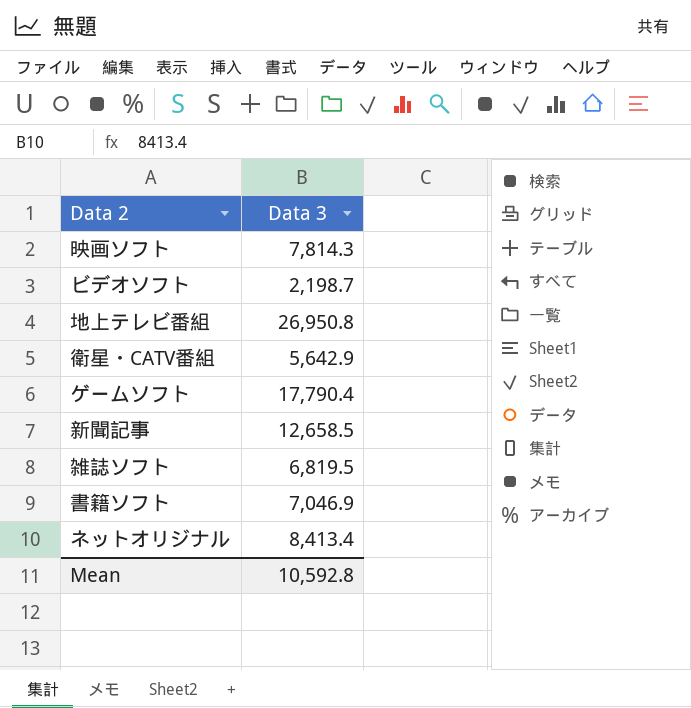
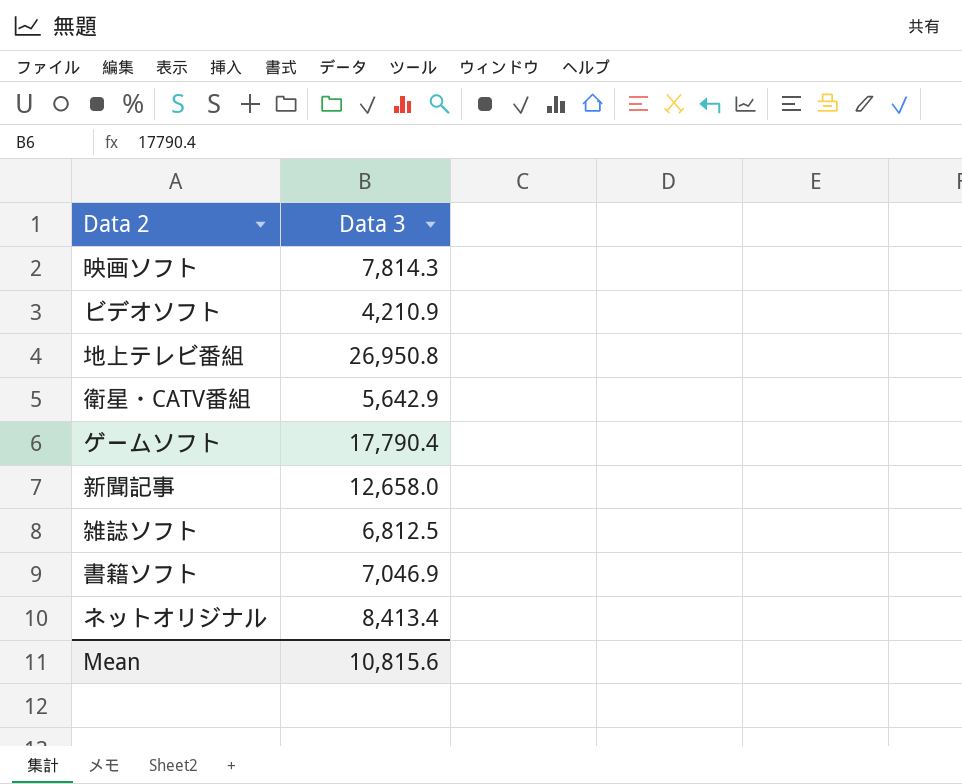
ビデオソフト | Data 3: 2,198.7 -> 4,210.9
新聞記事 | Data 3: 12,658.5 -> 12,658.0
雑誌ソフト | Data 3: 6,819.5 -> 6,812.5
Mean | Data 3: 10,592.8 -> 10,815.6

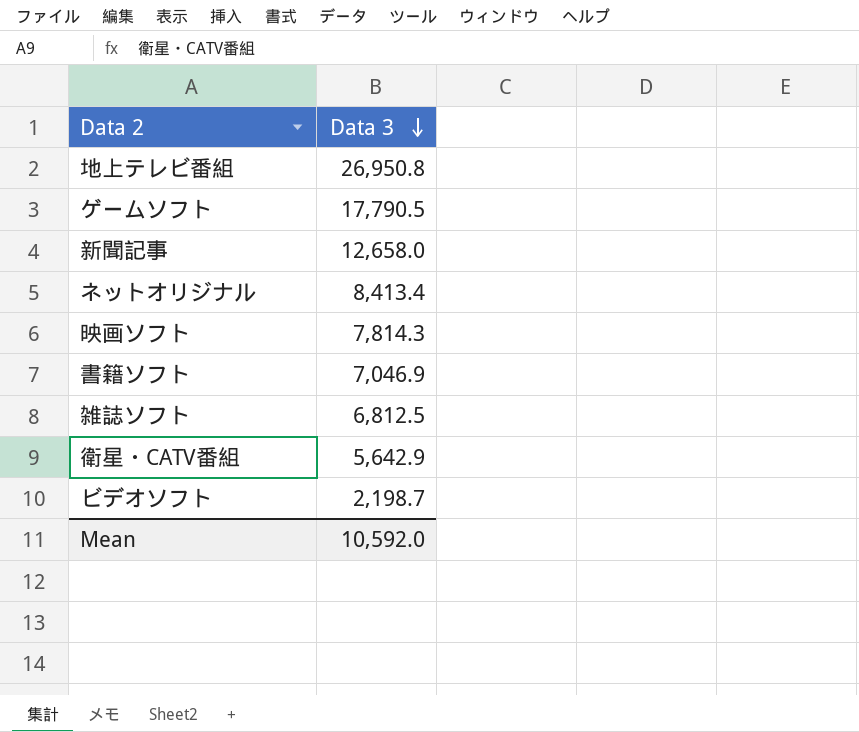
row order: none -> Data 3 descending
ゲームソフト | Data 3: 17,790.4 -> 17,790.5
ビデオソフト | Data 3: 4,210.9 -> 2,198.7
Mean | Data 3: 10,815.6 -> 10,592.0

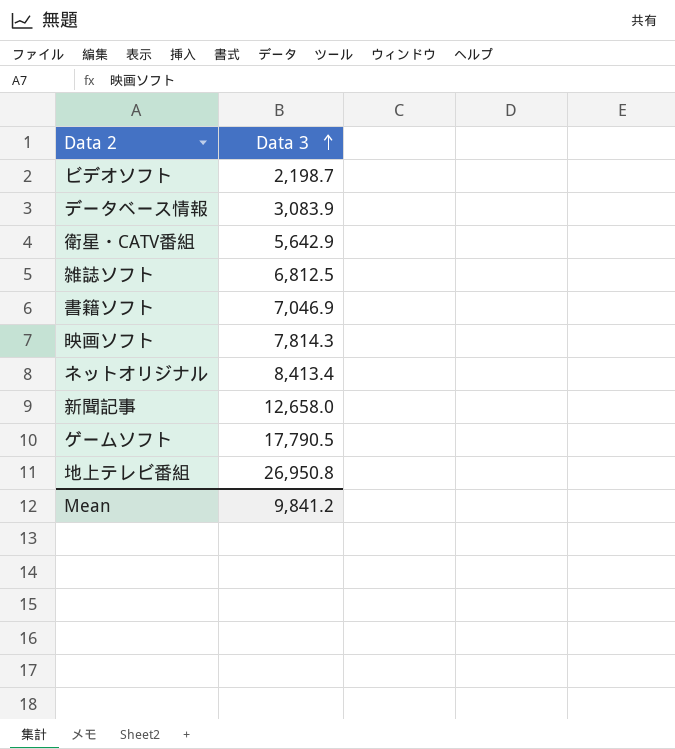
row order: Data 3 descending -> Data 3 ascending
row データベース情報: none -> 3,083.9
Mean | Data 3: 10,592.0 -> 9,841.2

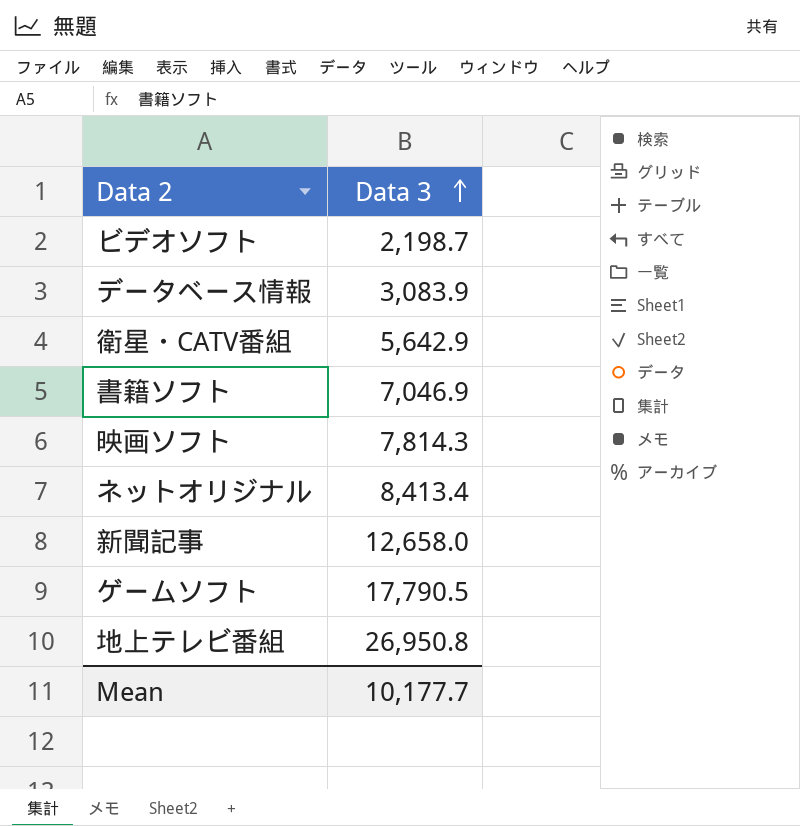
row 雑誌ソフト: 6,812.5 -> none
Mean | Data 3: 9,841.2 -> 10,177.7

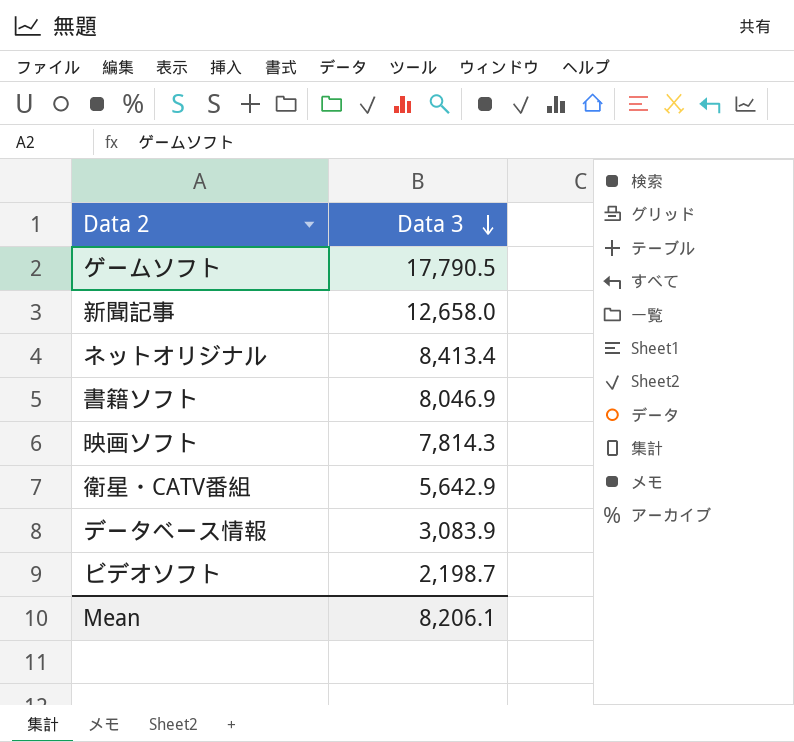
row order: Data 3 ascending -> Data 3 descending
row 地上テレビ番組: 26,950.8 -> none
書籍ソフト | Data 3: 7,046.9 -> 8,046.9
Mean | Data 3: 10,177.7 -> 8,206.1

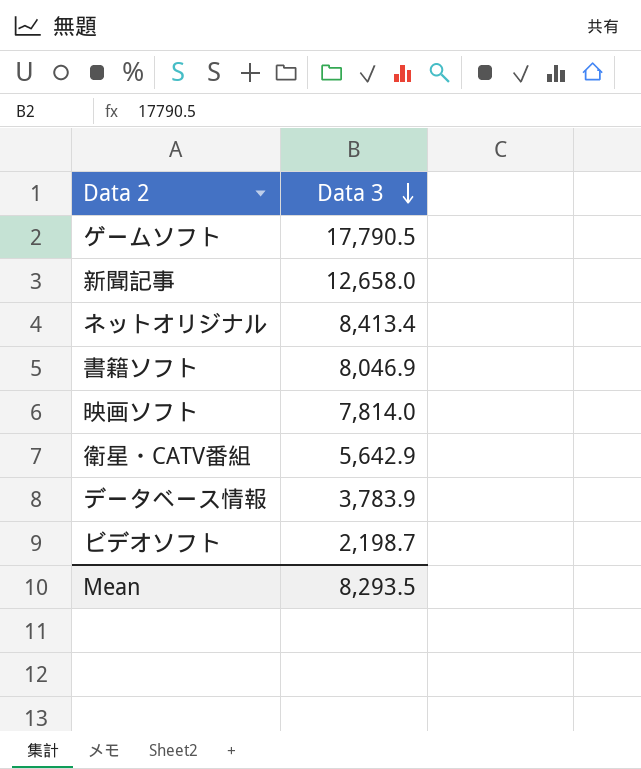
映画ソフト | Data 3: 7,814.3 -> 7,814.0
データベース情報 | Data 3: 3,083.9 -> 3,783.9
Mean | Data 3: 8,206.1 -> 8,293.5

